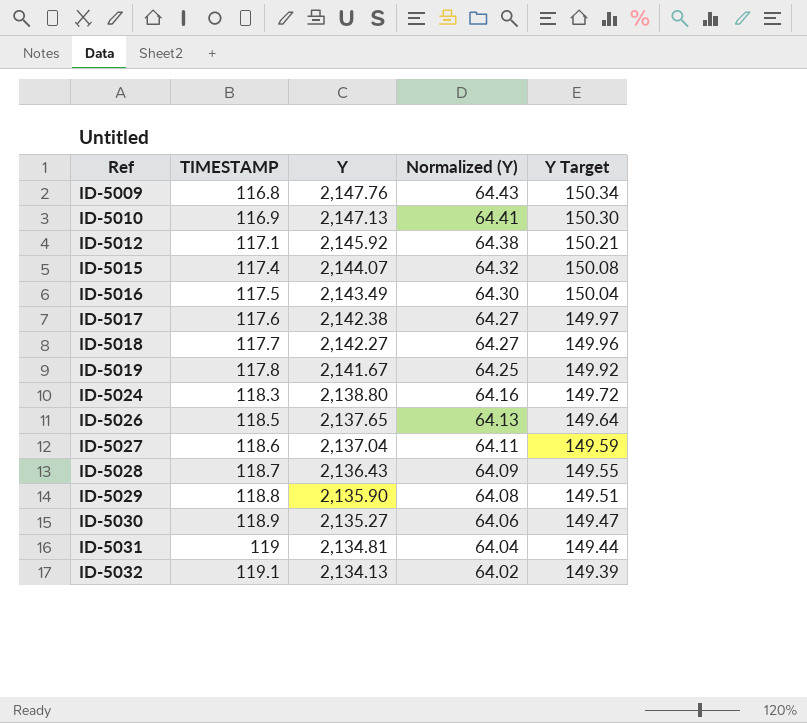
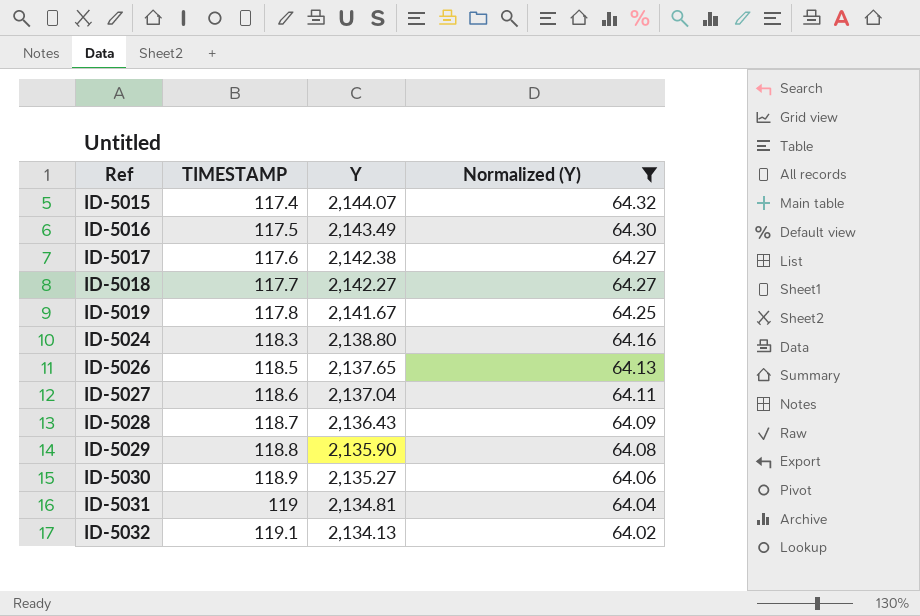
filter: none -> Normalized (Y) <= 64.32
column Y Target | formula: [Y] * 0.07 -> none

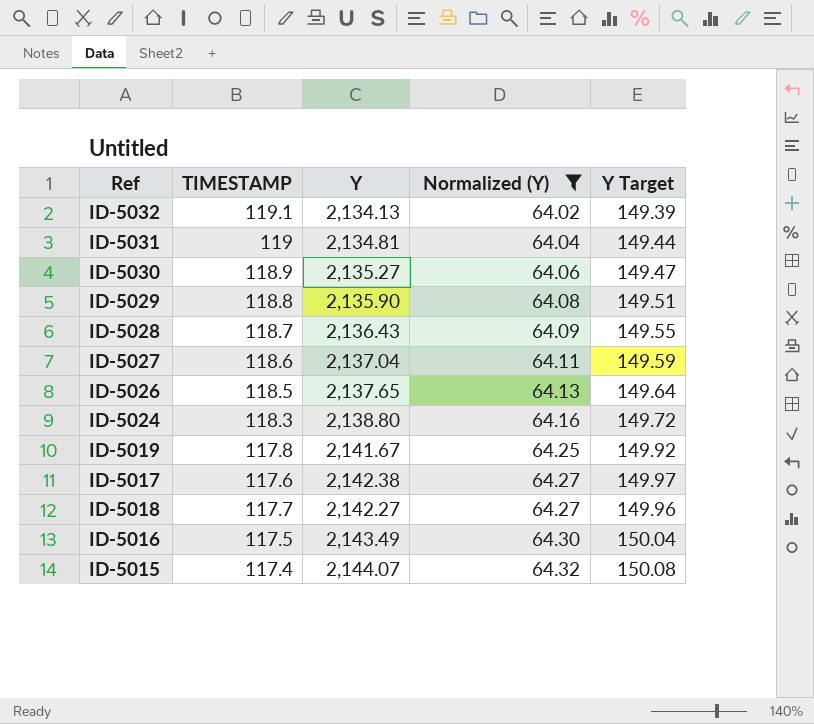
row order: Ref ascending -> Normalized (Y) ascending
column Y Target | formula: none -> [Y] * 0.07

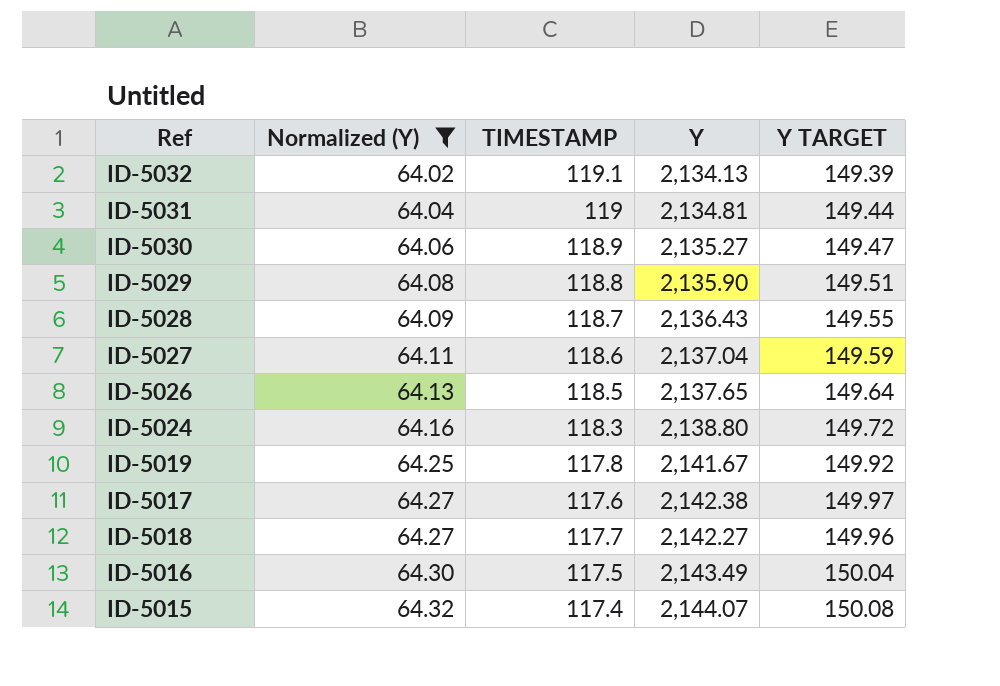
column Normalized (Y) | position: 4 -> 2
column name: Y Target -> Y TARGET

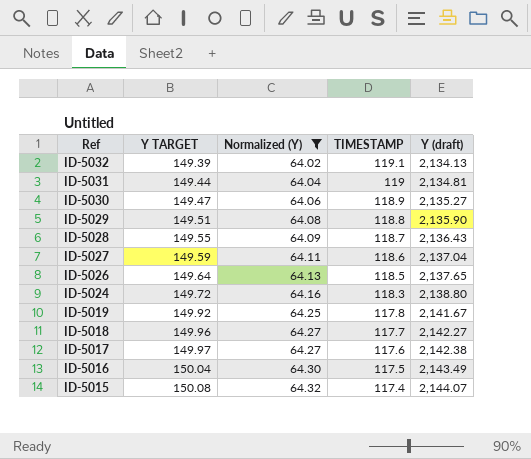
row order: Normalized (Y) ascending -> Ref descending
column Y TARGET | position: 5 -> 2
column name: Y -> Y (draft)

